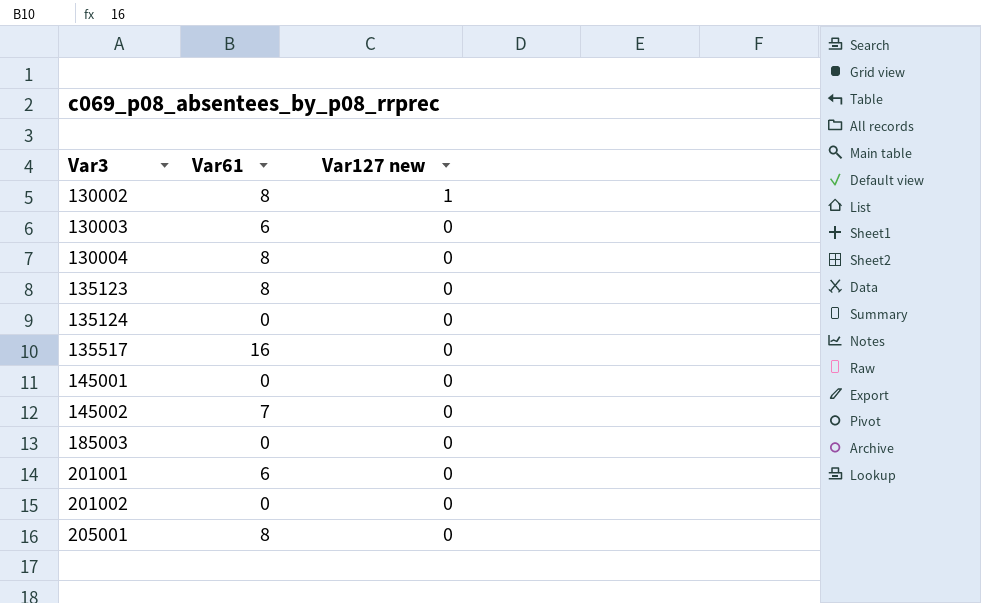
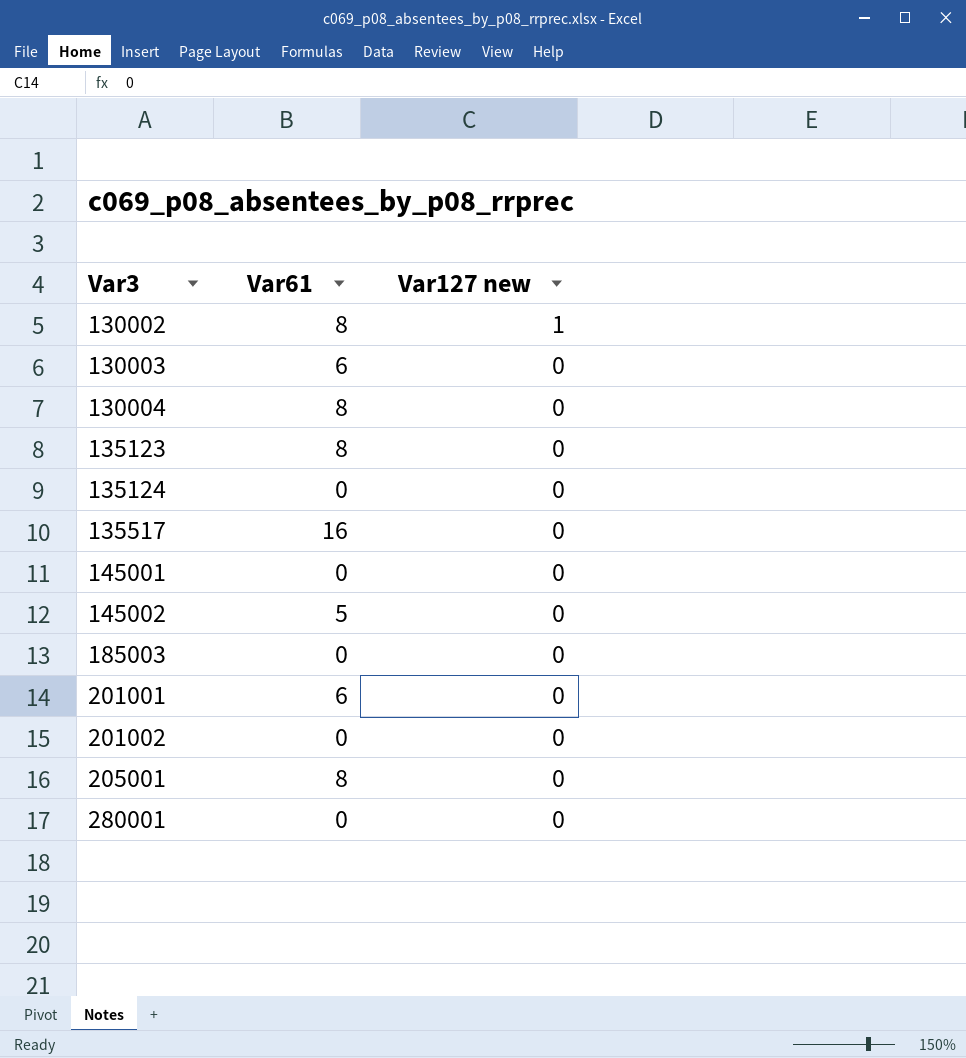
145002 | Var61: 7 -> 5
row 280001: none -> 0 | 0

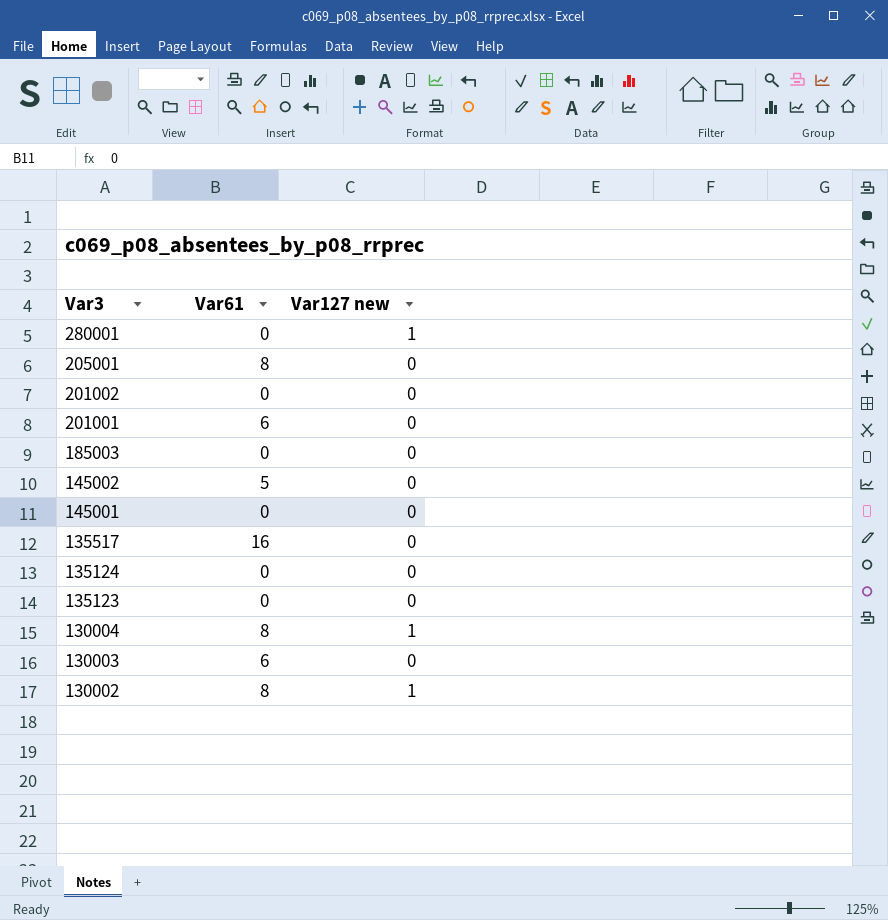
row order: Var3 ascending -> Var3 descending
280001 | Var127 new: 0 -> 1
135123 | Var61: 8 -> 0
130004 | Var127 new: 0 -> 1

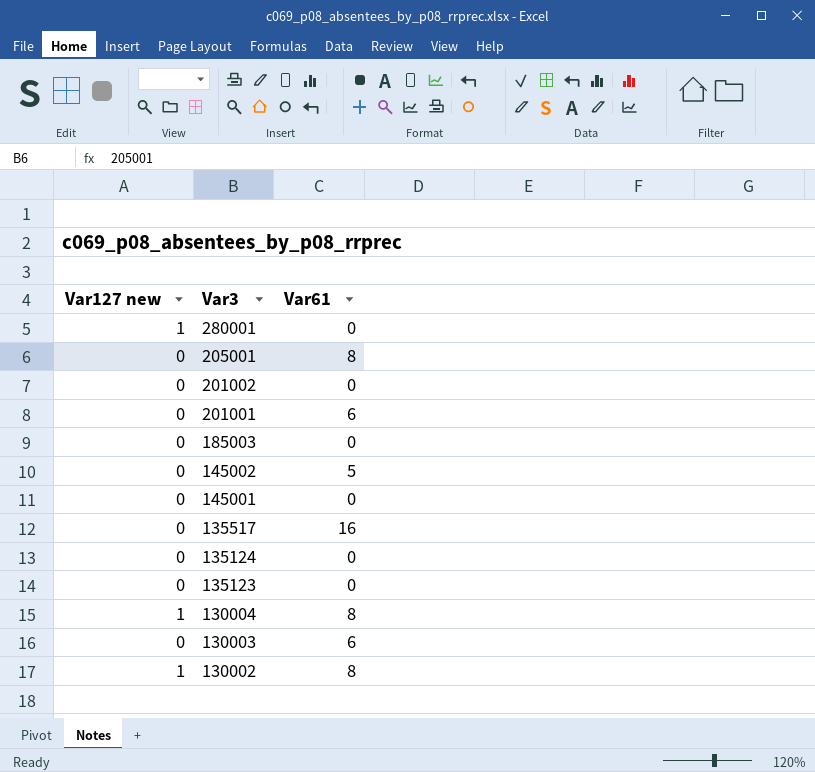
column Var127 new | position: 3 -> 1

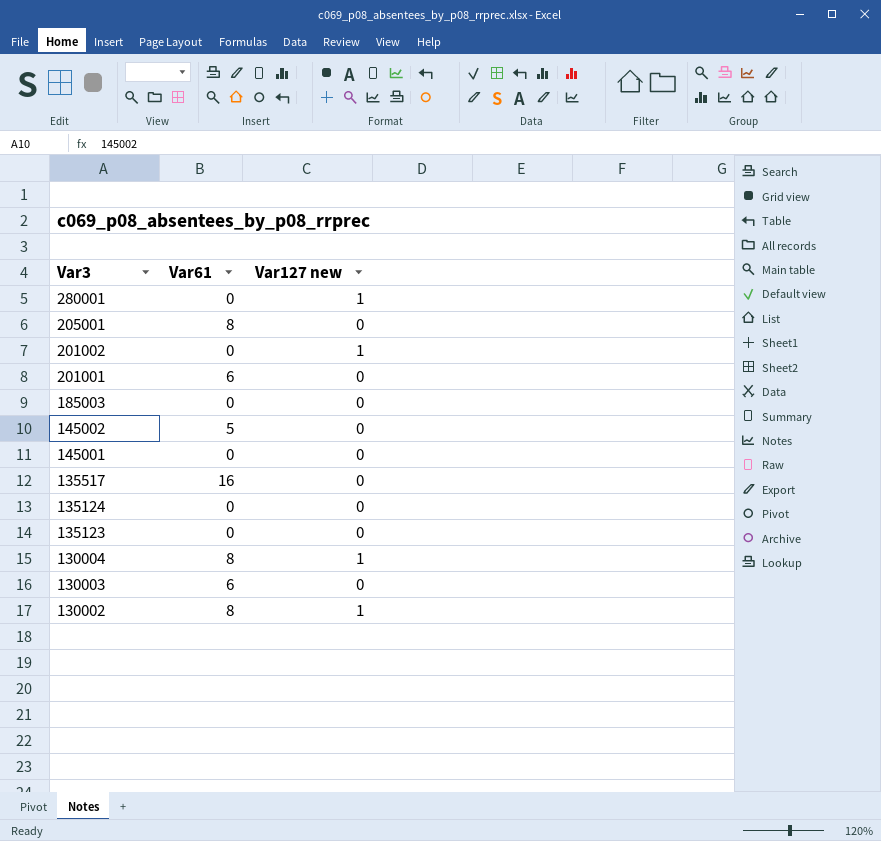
column Var127 new | position: 1 -> 3
201002 | Var127 new: 0 -> 1

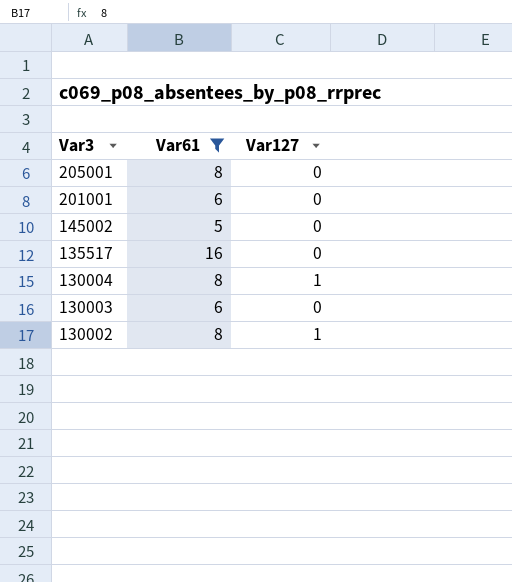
filter: none -> Var61 != 0
column name: Var127 new -> Var127

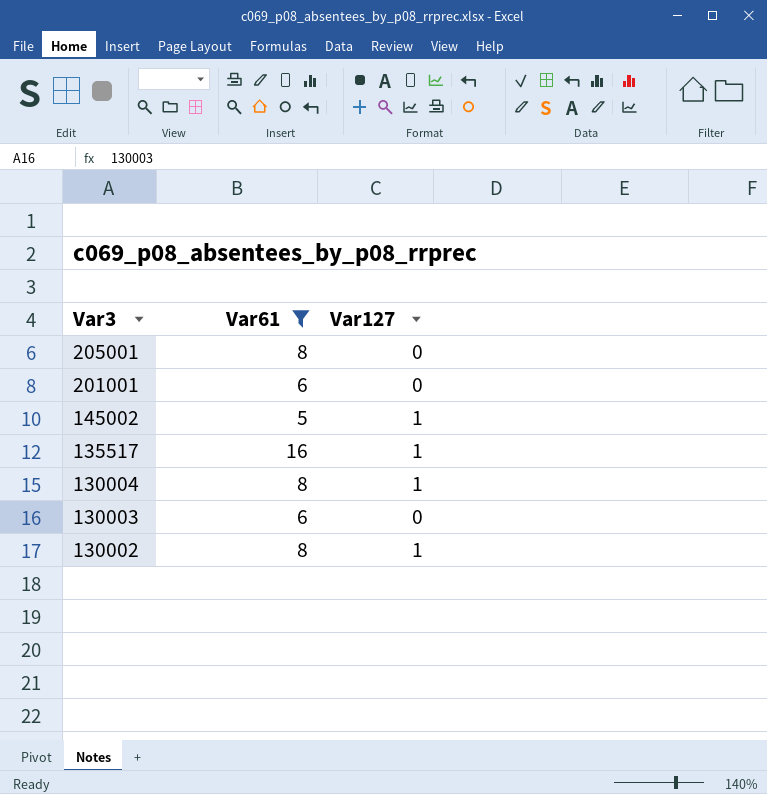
145002 | Var127: 0 -> 1
135517 | Var127: 0 -> 1

